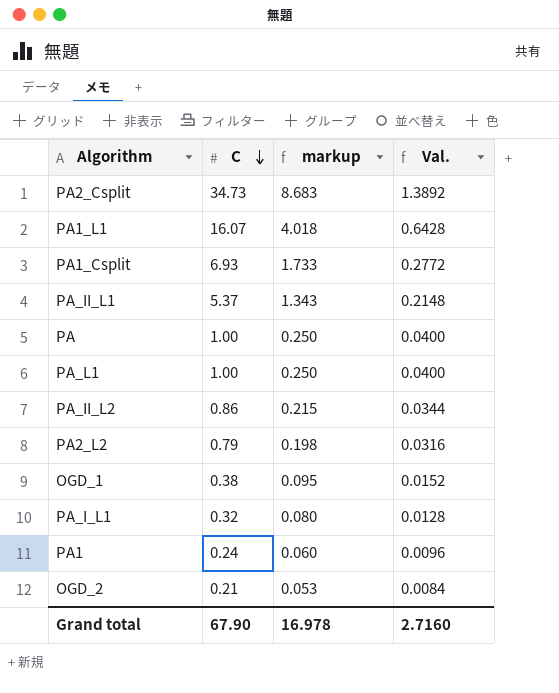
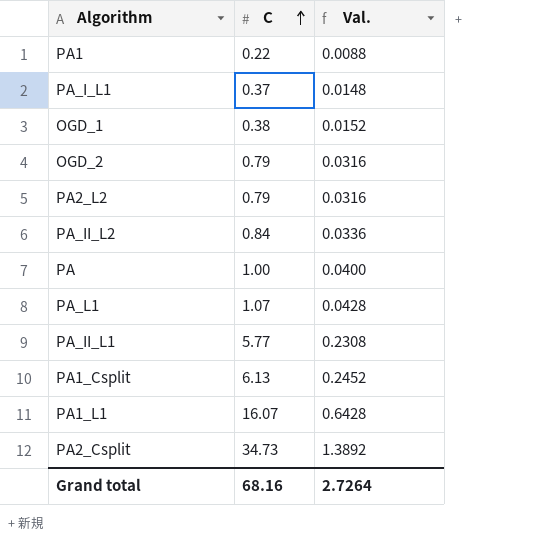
row order: C descending -> C ascending
column markup | formula: [C] * 0.25 -> none
PA1 | C: 0.24 -> 0.22
PA1 | Val.: 0.0096 -> 0.0088
PA_I_L1 | C: 0.32 -> 0.37
PA_I_L1 | Val.: 0.0128 -> 0.0148
OGD_2 | C: 0.21 -> 0.79
OGD_2 | Val.: 0.0084 -> 0.0316
PA_II_L2 | C: 0.86 -> 0.84
PA_II_L2 | Val.: 0.0344 -> 0.0336
PA_L1 | C: 1.00 -> 1.07
PA_L1 | Val.: 0.0400 -> 0.0428
PA_II_L1 | C: 5.37 -> 5.77
PA_II_L1 | Val.: 0.2148 -> 0.2308
PA1_Csplit | C: 6.93 -> 6.13
PA1_Csplit | Val.: 0.2772 -> 0.2452
Grand total | C: 67.90 -> 68.16
Grand total | Val.: 2.7160 -> 2.7264

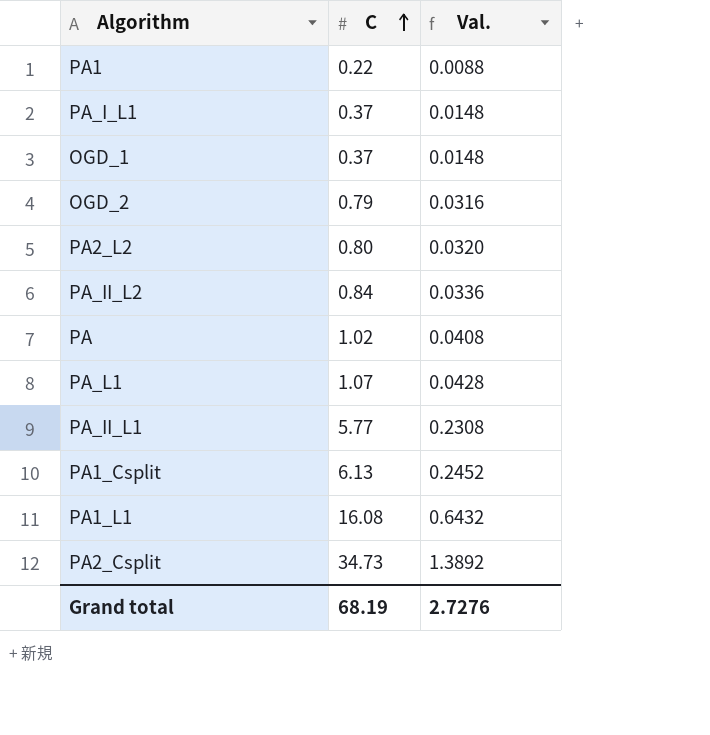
OGD_1 | C: 0.38 -> 0.37
OGD_1 | Val.: 0.0152 -> 0.0148
PA2_L2 | C: 0.79 -> 0.80
PA2_L2 | Val.: 0.0316 -> 0.0320
PA | C: 1.00 -> 1.02
PA | Val.: 0.0400 -> 0.0408
PA1_L1 | C: 16.07 -> 16.08
PA1_L1 | Val.: 0.6428 -> 0.6432
Grand total | C: 68.16 -> 68.19
Grand total | Val.: 2.7264 -> 2.7276

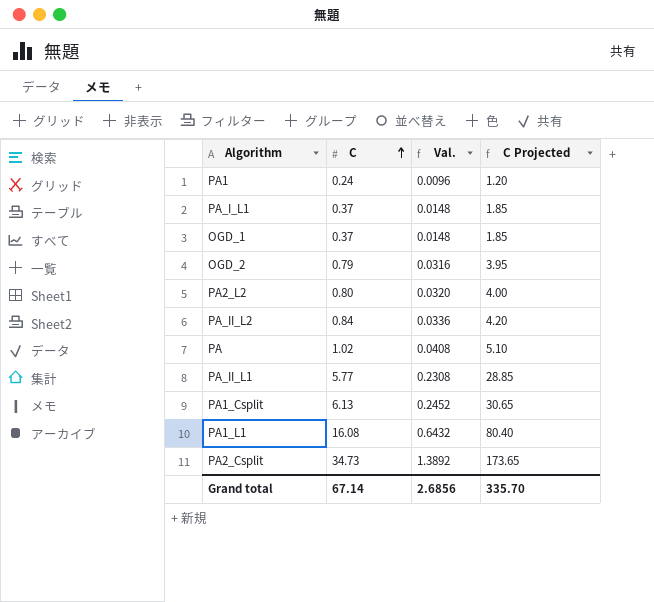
column C Projected | formula: none -> [C] * 5
row PA_L1: 1.07 | 0.0428 -> none
PA1 | C: 0.22 -> 0.24
PA1 | Val.: 0.0088 -> 0.0096
Grand total | C: 68.19 -> 67.14
Grand total | Val.: 2.7276 -> 2.6856

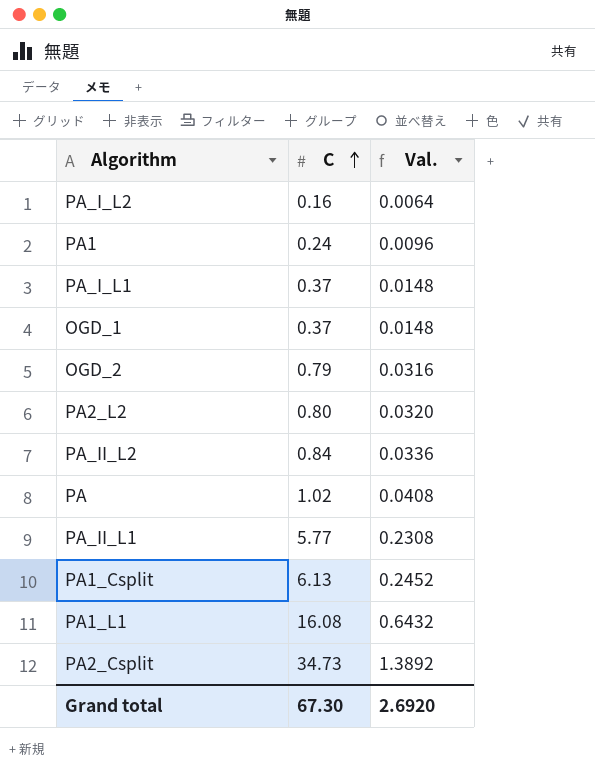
column C Projected | formula: [C] * 5 -> none
row PA_I_L2: none -> 0.16 | 0.0064
Grand total | C: 67.14 -> 67.30
Grand total | Val.: 2.6856 -> 2.6920

